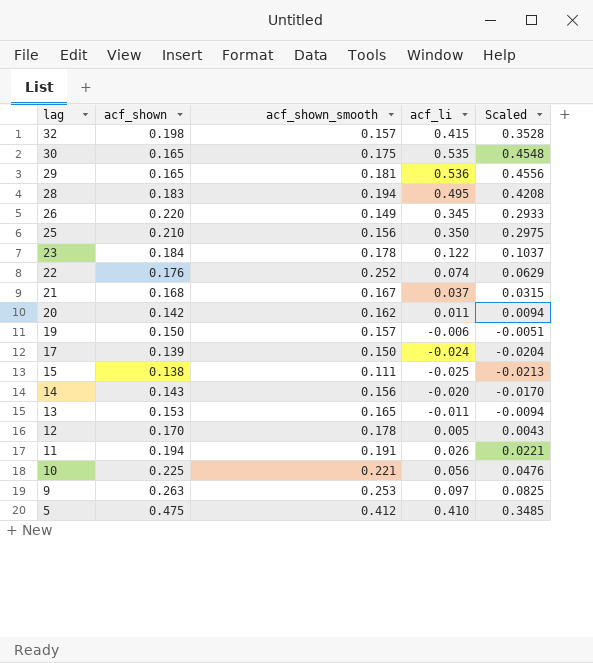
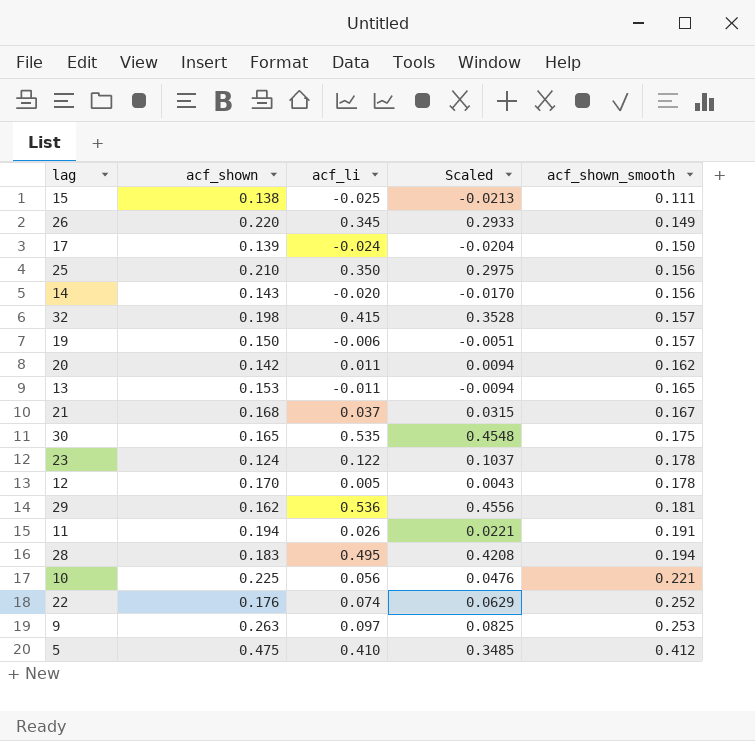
row order: lag descending -> acf_shown_smooth ascending
column acf_shown_smooth | position: 3 -> 5
23 | acf_shown: 0.184 -> 0.124
29 | acf_shown: 0.165 -> 0.162

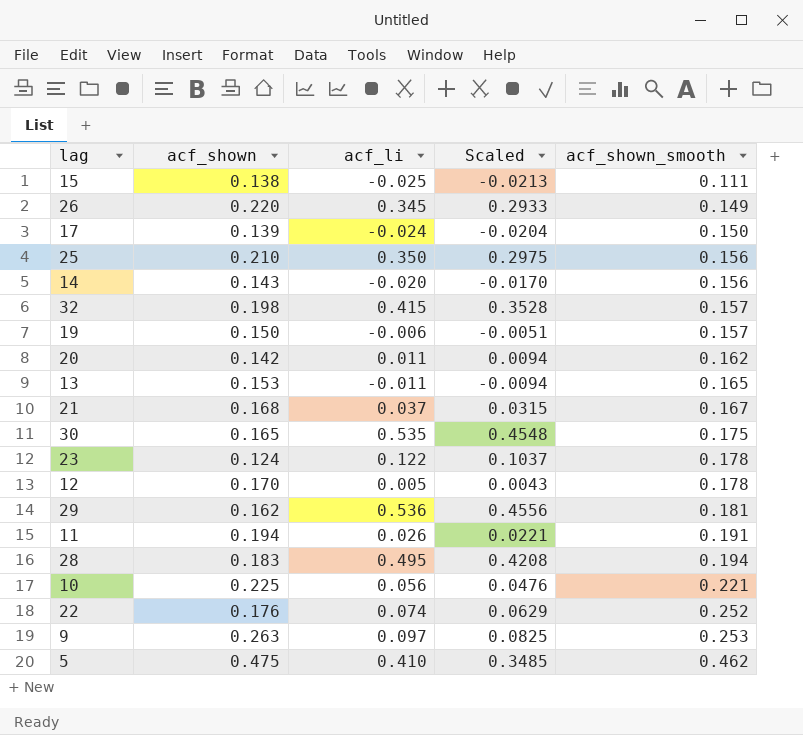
5 | acf_shown_smooth: 0.412 -> 0.462

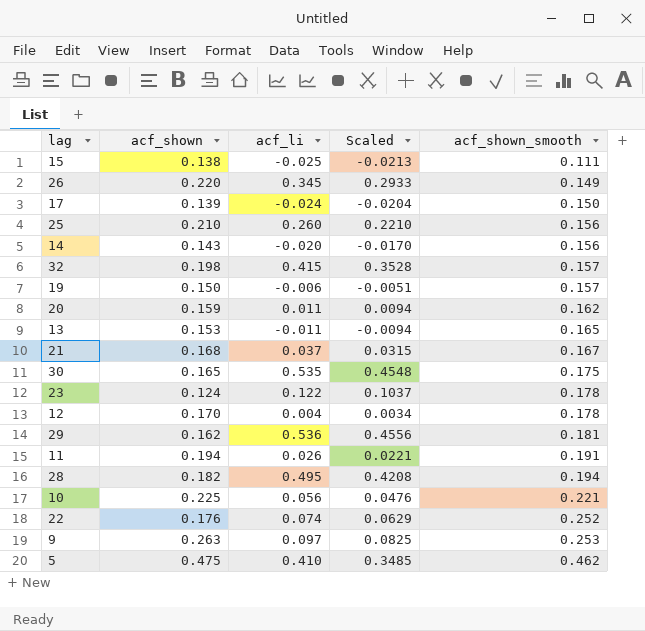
25 | acf_li: 0.350 -> 0.260
25 | Scaled: 0.2975 -> 0.2210
20 | acf_shown: 0.142 -> 0.159
12 | acf_li: 0.005 -> 0.004
12 | Scaled: 0.0043 -> 0.0034
28 | acf_shown: 0.183 -> 0.182

